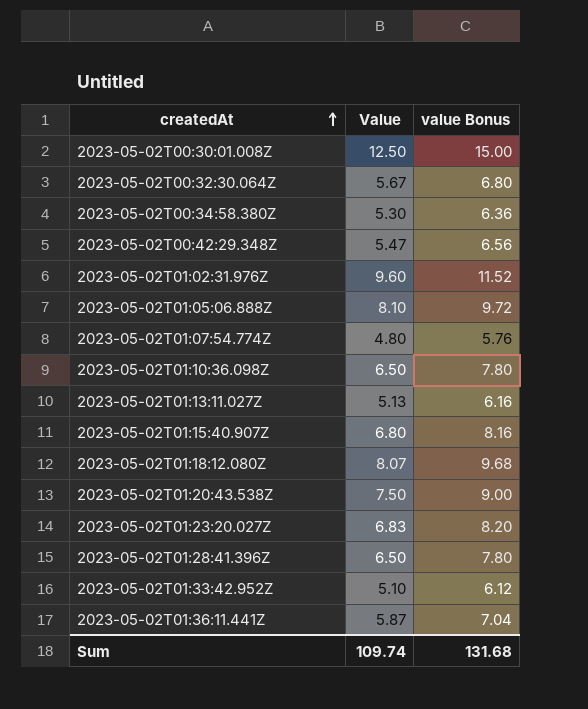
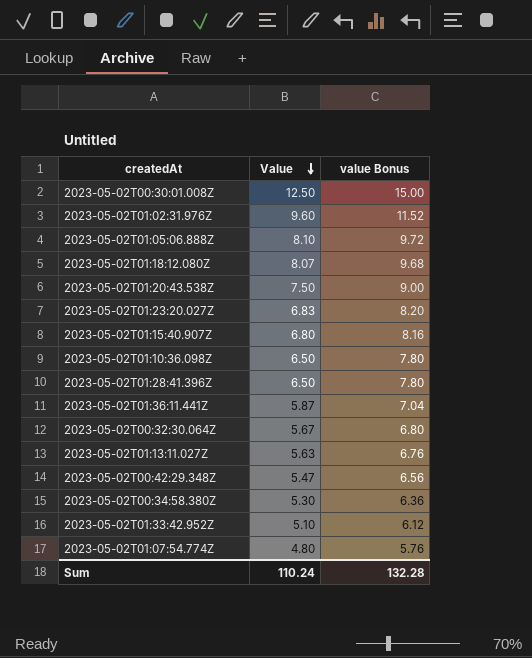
row order: createdAt ascending -> Value descending
2023-05-02T01:13:11.027Z | Value: 5.13 -> 5.63
2023-05-02T01:13:11.027Z | value Bonus: 6.16 -> 6.76
Sum | Value: 109.74 -> 110.24
Sum | value Bonus: 131.68 -> 132.28

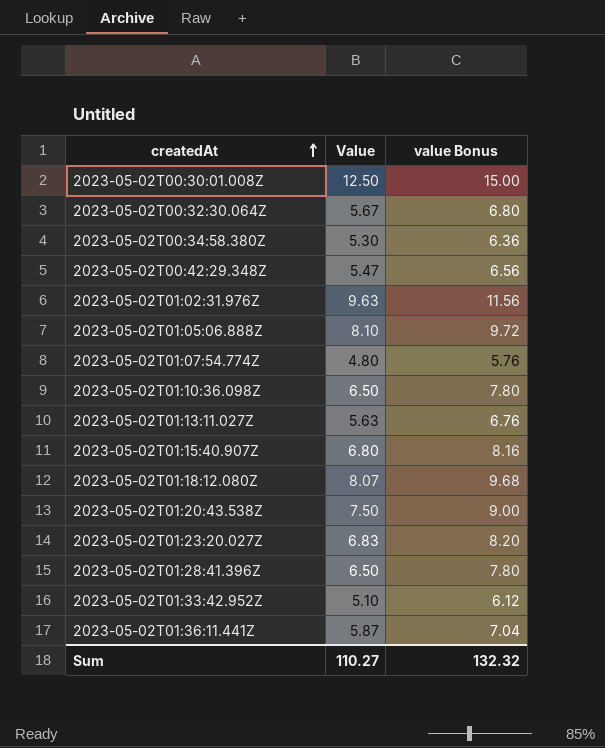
row order: Value descending -> createdAt ascending
2023-05-02T01:02:31.976Z | Value: 9.60 -> 9.63
2023-05-02T01:02:31.976Z | value Bonus: 11.52 -> 11.56
Sum | Value: 110.24 -> 110.27
Sum | value Bonus: 132.28 -> 132.32

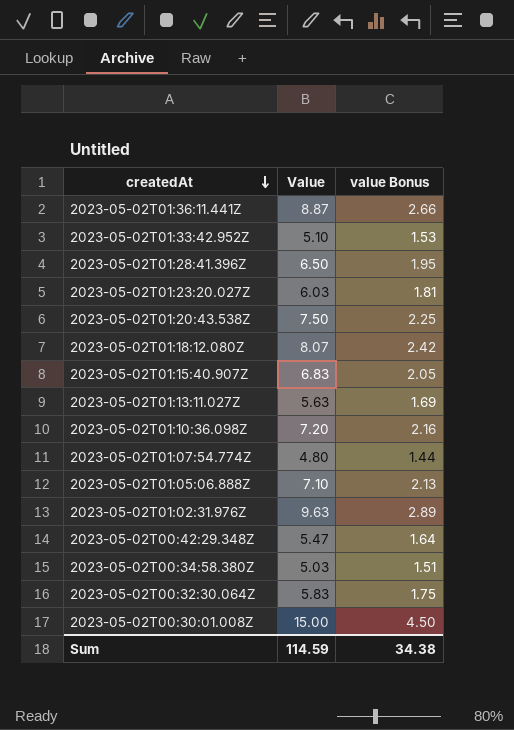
row order: createdAt ascending -> createdAt descending
column value Bonus | formula: [Value] * 1.2 -> [Value] * 0.3
2023-05-02T01:36:11.441Z | Value: 5.87 -> 8.87
2023-05-02T01:23:20.027Z | Value: 6.83 -> 6.03
2023-05-02T01:15:40.907Z | Value: 6.80 -> 6.83
2023-05-02T01:10:36.098Z | Value: 6.50 -> 7.20
2023-05-02T01:05:06.888Z | Value: 8.10 -> 7.10
2023-05-02T00:34:58.380Z | Value: 5.30 -> 5.03
2023-05-02T00:32:30.064Z | Value: 5.67 -> 5.83
2023-05-02T00:30:01.008Z | Value: 12.50 -> 15.00
Sum | Value: 110.27 -> 114.59
Sum | value Bonus: 132.32 -> 34.38

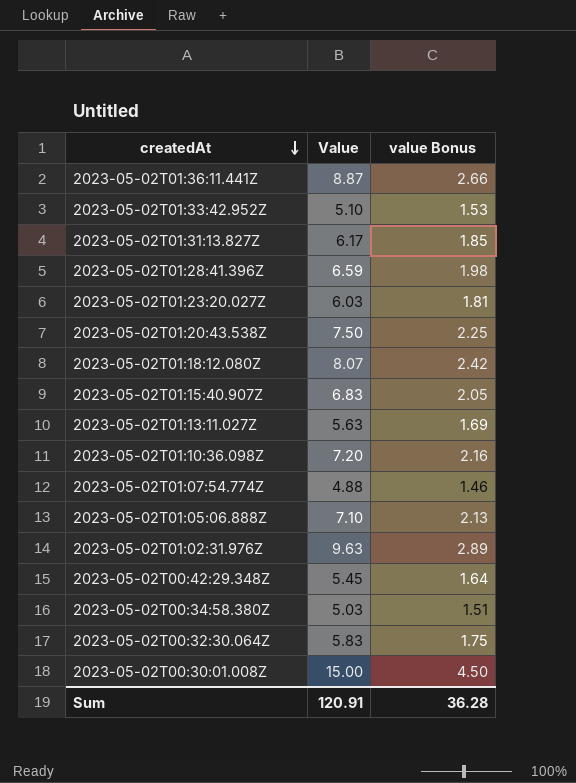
row 2023-05-02T01:31:13.827Z: none -> 6.17 | 1.85
2023-05-02T01:28:41.396Z | Value: 6.50 -> 6.59
2023-05-02T01:28:41.396Z | value Bonus: 1.95 -> 1.98
2023-05-02T01:07:54.774Z | Value: 4.80 -> 4.88
2023-05-02T01:07:54.774Z | value Bonus: 1.44 -> 1.46
2023-05-02T00:42:29.348Z | Value: 5.47 -> 5.45
Sum | Value: 114.59 -> 120.91
Sum | value Bonus: 34.38 -> 36.28

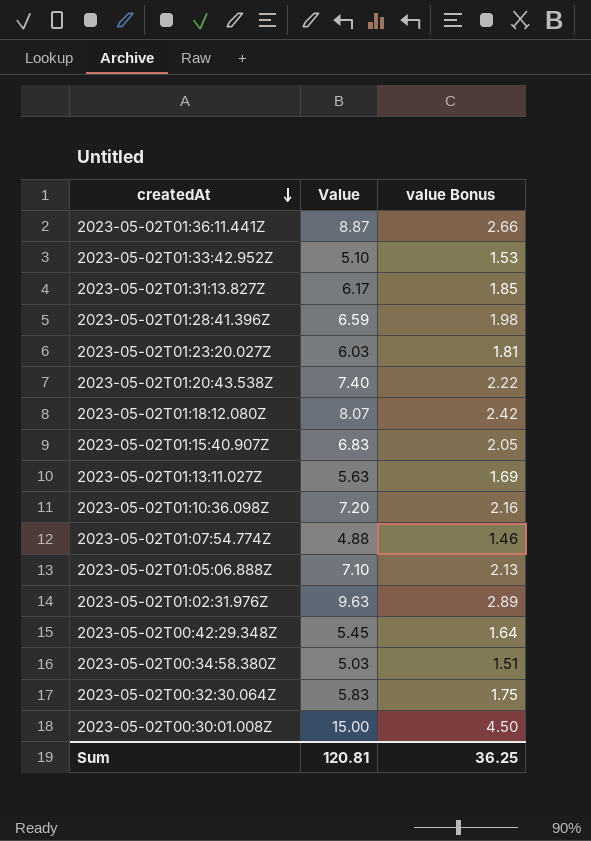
2023-05-02T01:20:43.538Z | Value: 7.50 -> 7.40
2023-05-02T01:20:43.538Z | value Bonus: 2.25 -> 2.22
Sum | Value: 120.91 -> 120.81
Sum | value Bonus: 36.28 -> 36.25

